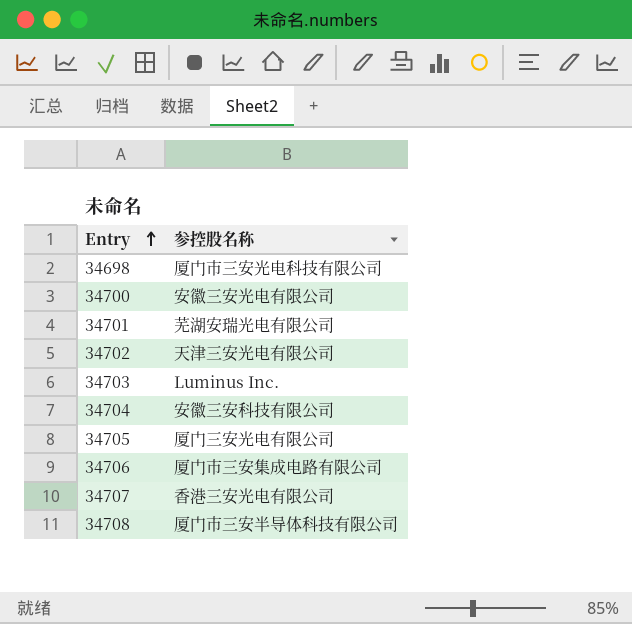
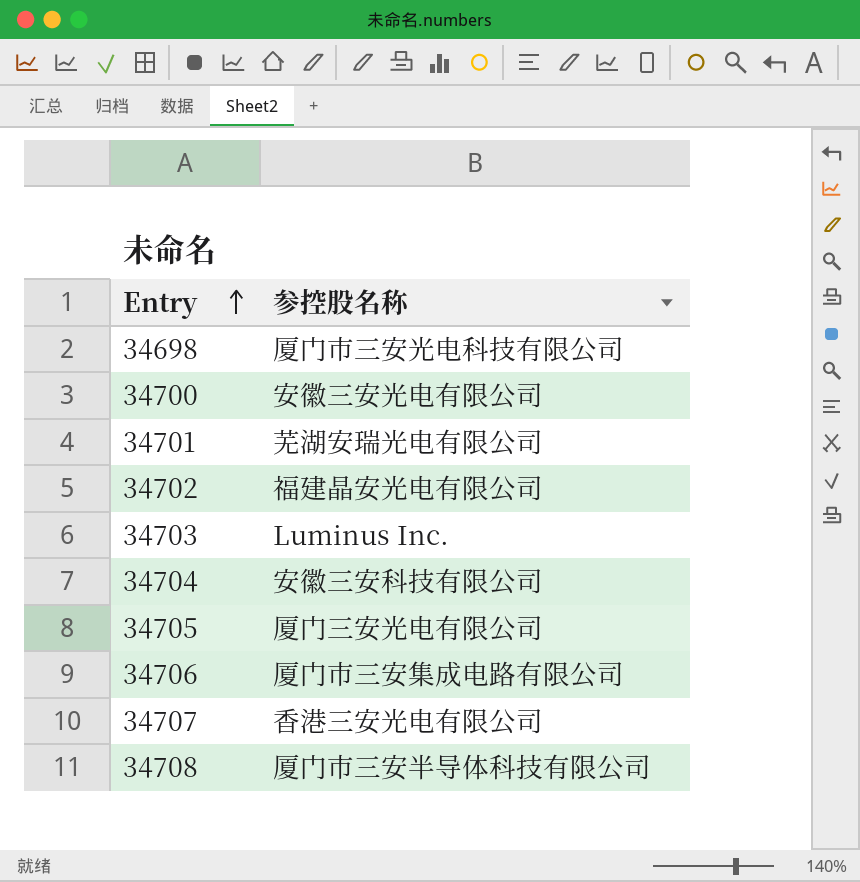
34702 | 参控股名称: 天津三安光电有限公司 -> 福建晶安光电有限公司

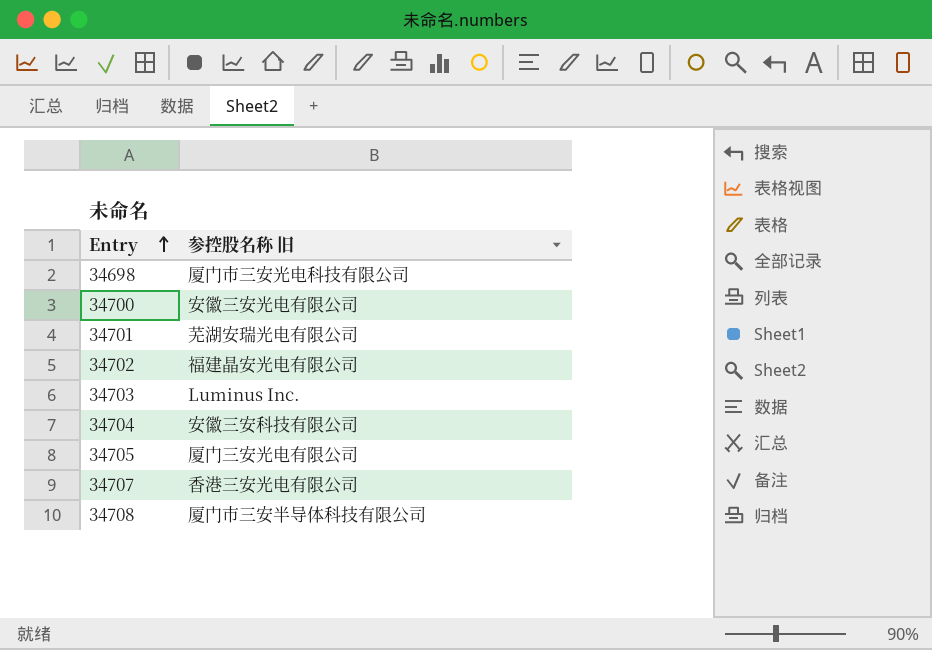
column name: 参控股名称 -> 参控股名称 旧
row 34706: 厦门市三安集成电路有限公司 -> none

